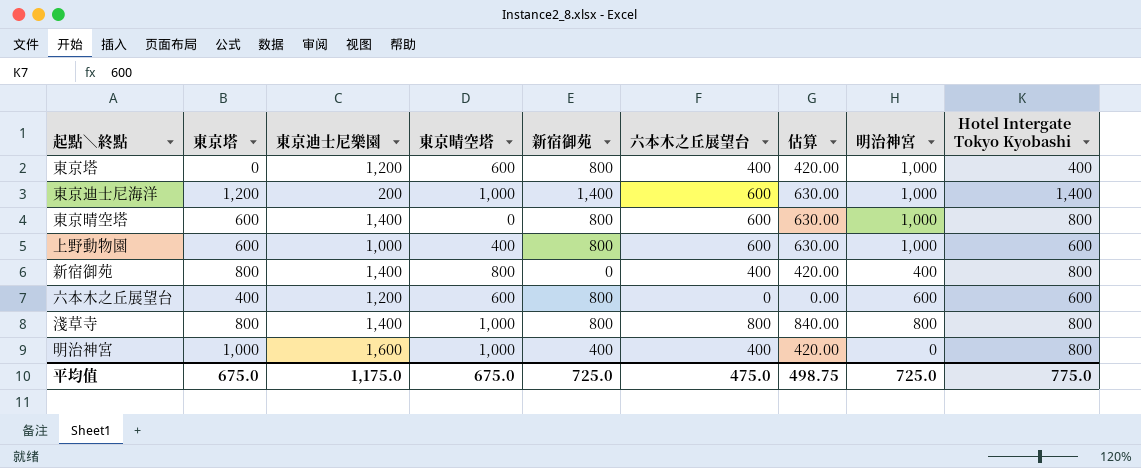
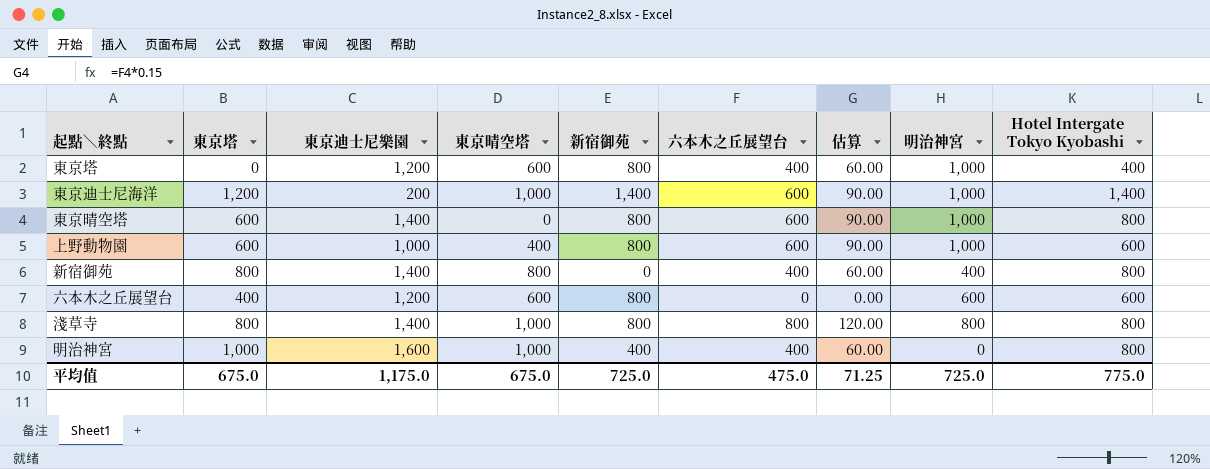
column 估算 | formula: [六本木之丘展望台] * 1.05 -> [六本木之丘展望台] * 0.15
平均值 | 估算: 498.75 -> 71.25

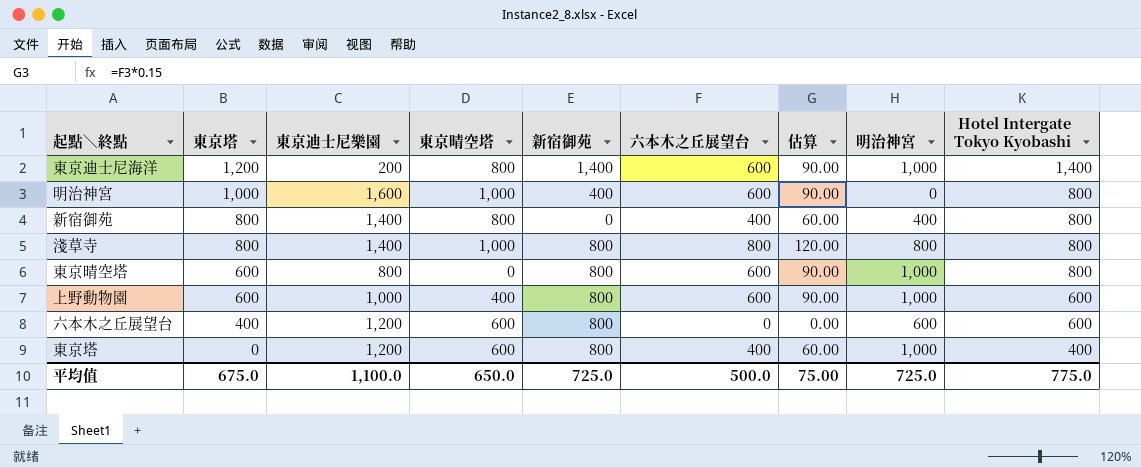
row order: none -> 東京塔 descending
東京迪士尼海洋 | 東京晴空塔: 1,000 -> 800
明治神宮 | 六本木之丘展望台: 400 -> 600
明治神宮 | 估算: 60.00 -> 90.00
東京晴空塔 | 東京迪士尼樂園: 1,400 -> 800
平均值 | 東京迪士尼樂園: 1,175.0 -> 1,100.0
平均值 | 東京晴空塔: 675.0 -> 650.0
平均值 | 六本木之丘展望台: 475.0 -> 500.0
平均值 | 估算: 71.25 -> 75.00

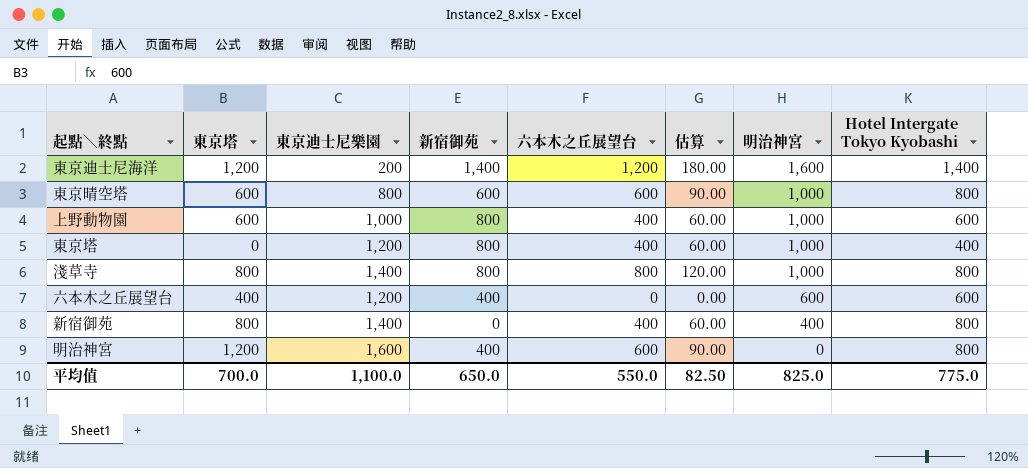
row order: 東京塔 descending -> 明治神宮 descending
column 東京晴空塔 | position: 4 -> none
東京迪士尼海洋 | 六本木之丘展望台: 600 -> 1,200
東京迪士尼海洋 | 估算: 90.00 -> 180.00
東京迪士尼海洋 | 明治神宮: 1,000 -> 1,600
東京晴空塔 | 新宿御苑: 800 -> 600
上野動物園 | 六本木之丘展望台: 600 -> 400
上野動物園 | 估算: 90.00 -> 60.00
淺草寺 | 明治神宮: 800 -> 1,000
六本木之丘展望台 | 新宿御苑: 800 -> 400
明治神宮 | 東京塔: 1,000 -> 1,200
平均值 | 東京塔: 675.0 -> 700.0
平均值 | 新宿御苑: 725.0 -> 650.0
平均值 | 六本木之丘展望台: 500.0 -> 550.0
平均值 | 估算: 75.00 -> 82.50
平均值 | 明治神宮: 725.0 -> 825.0

